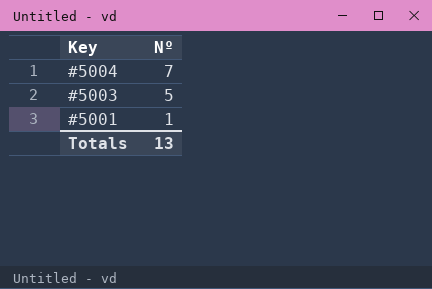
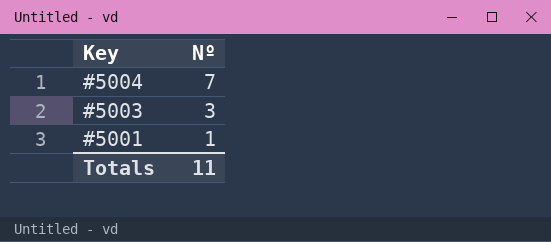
#5003 | Nº: 5 -> 3
Totals | Nº: 13 -> 11

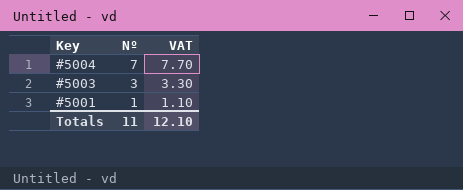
column VAT | formula: none -> [Nº] * 1.1

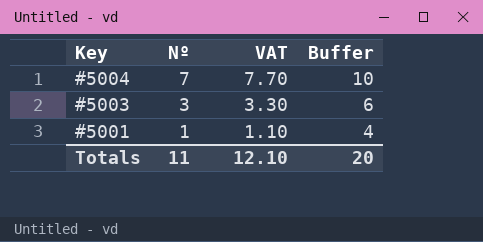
column Buffer | formula: none -> [Nº] + 3

